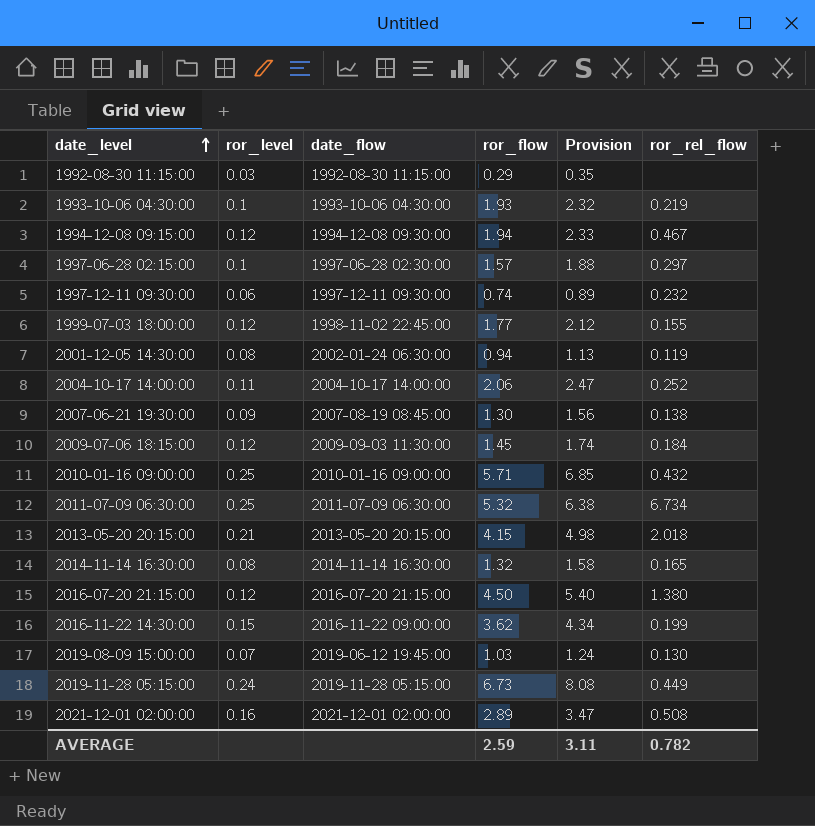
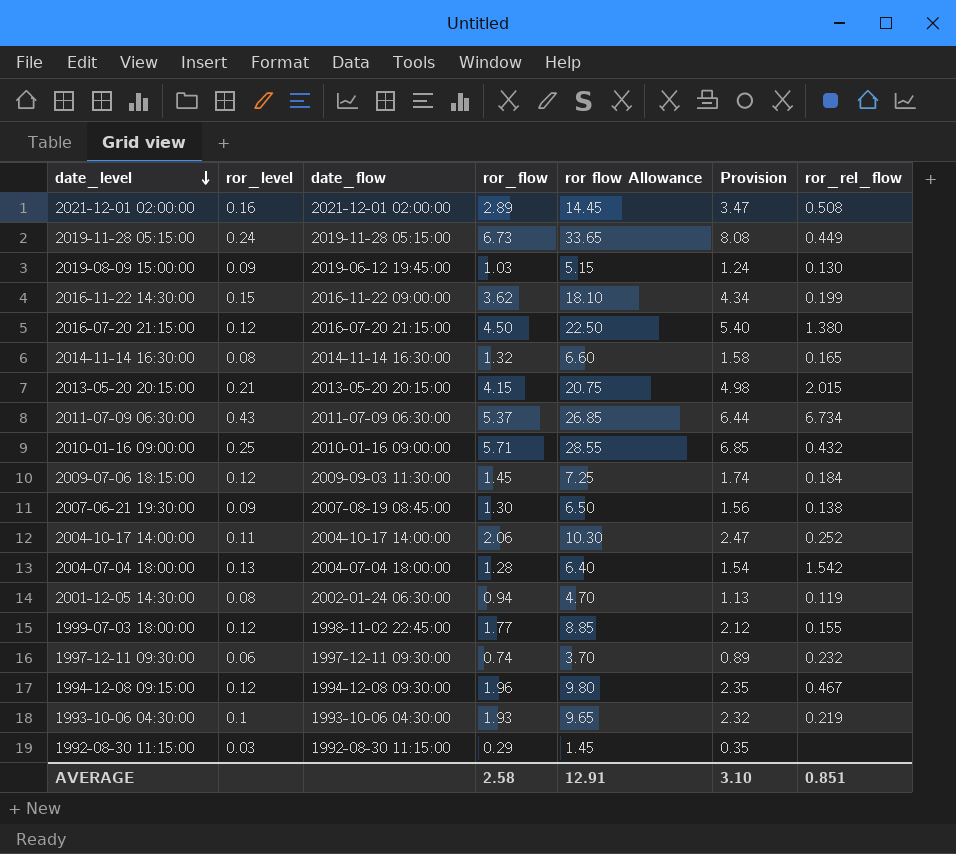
row order: date_level ascending -> date_level descending
column ror flow Allowance | formula: none -> [ror_flow] * 5
row 1997-06-28 02:15:00: 0.1 | 1997-06-28 02:30:00 | 1.57 | 1.88 | 0.297 -> none
2019-08-09 15:00:00 | ror_level: 0.07 -> 0.09
2013-05-20 20:15:00 | ror_rel_flow: 2.018 -> 2.015
2011-07-09 06:30:00 | ror_level: 0.25 -> 0.43
2011-07-09 06:30:00 | ror_flow: 5.32 -> 5.37
2011-07-09 06:30:00 | Provision: 6.38 -> 6.44
row 2004-07-04 18:00:00: none -> 0.13 | 2004-07-04 18:00:00 | 1.28 | 6.40 | 1.54 | 1.542
1994-12-08 09:15:00 | ror_flow: 1.94 -> 1.96
1994-12-08 09:15:00 | Provision: 2.33 -> 2.35
AVERAGE | ror_flow: 2.59 -> 2.58
AVERAGE | Provision: 3.11 -> 3.10
AVERAGE | ror_rel_flow: 0.782 -> 0.851

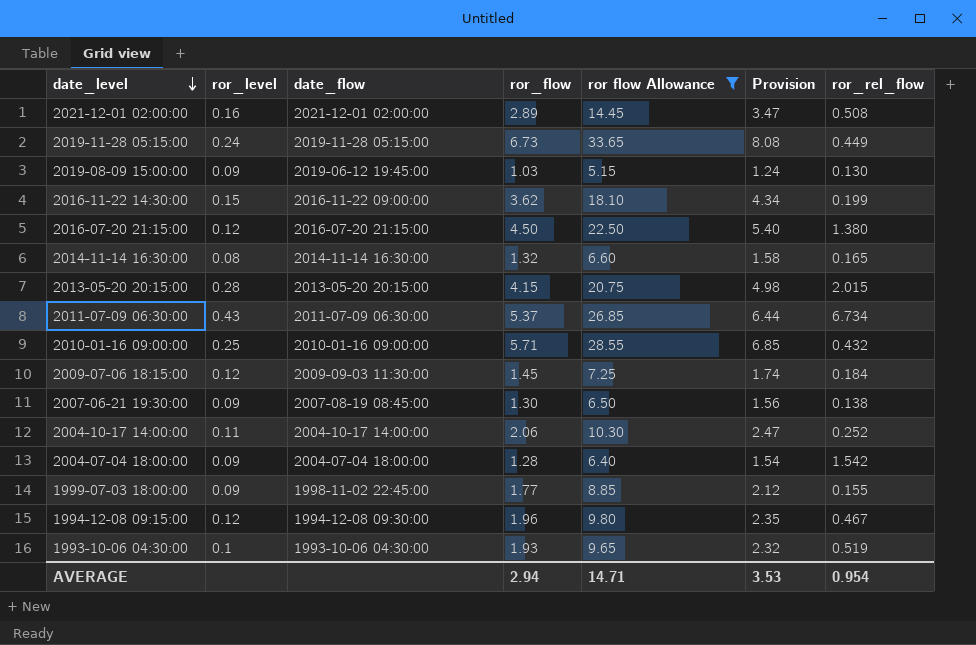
filter: none -> ror flow Allowance >= 5.15
2013-05-20 20:15:00 | ror_level: 0.21 -> 0.28
2004-07-04 18:00:00 | ror_level: 0.13 -> 0.09
1999-07-03 18:00:00 | ror_level: 0.12 -> 0.09
1993-10-06 04:30:00 | ror_rel_flow: 0.219 -> 0.519
AVERAGE | ror_flow: 2.58 -> 2.94
AVERAGE | ror flow Allowance: 12.91 -> 14.71
AVERAGE | Provision: 3.10 -> 3.53
AVERAGE | ror_rel_flow: 0.851 -> 0.954

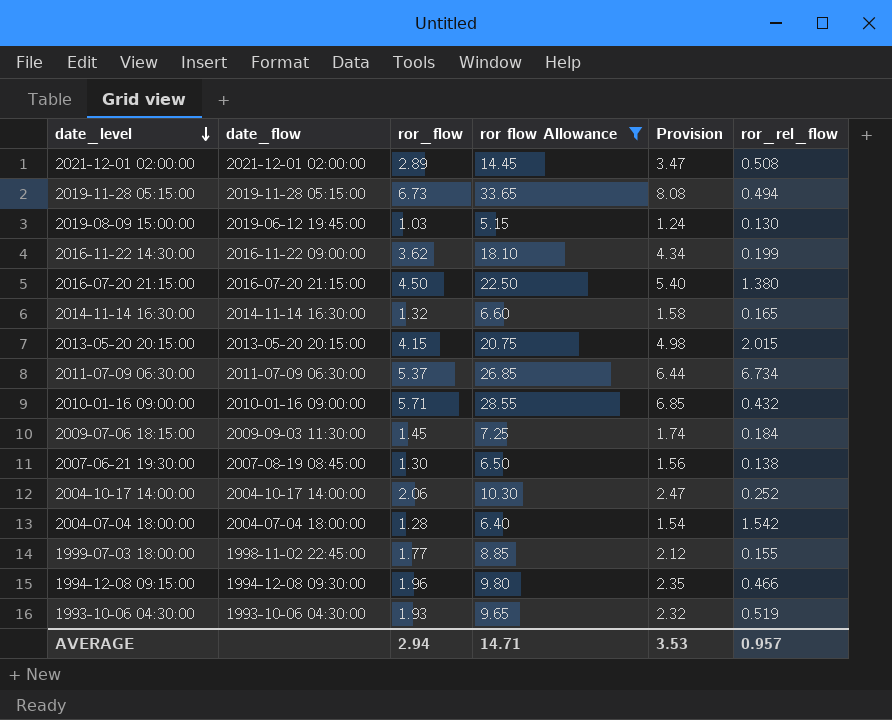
column ror_level | position: 2 -> none
2019-11-28 05:15:00 | ror_rel_flow: 0.449 -> 0.494
1994-12-08 09:15:00 | ror_rel_flow: 0.467 -> 0.466
AVERAGE | ror_rel_flow: 0.954 -> 0.957

